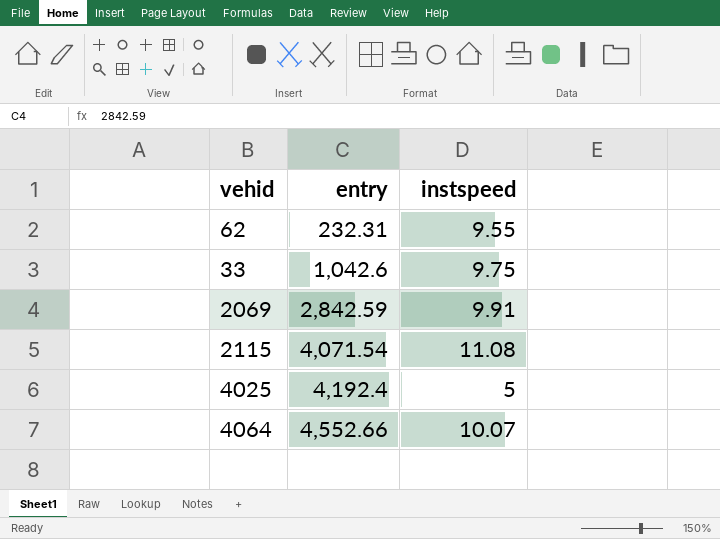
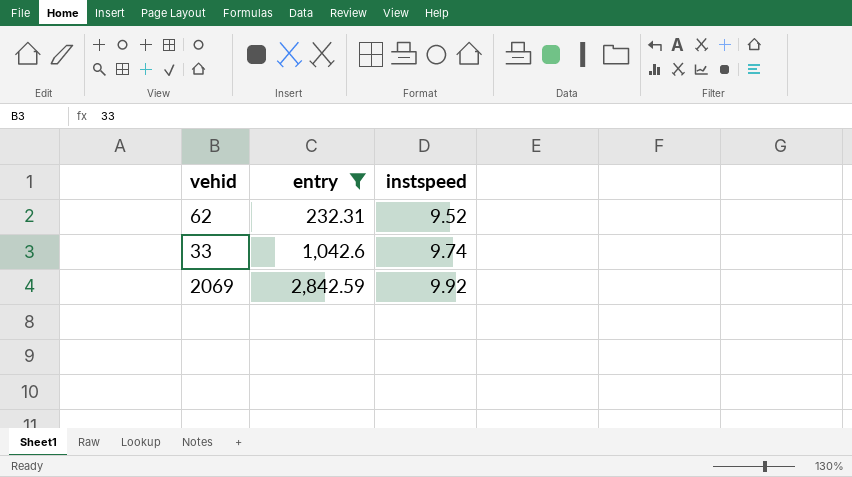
filter: none -> entry <= 2,842.59
62 | instspeed: 9.55 -> 9.52
33 | instspeed: 9.75 -> 9.74
2069 | instspeed: 9.91 -> 9.92

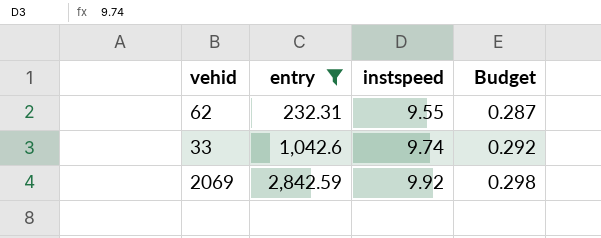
column Budget | formula: none -> [instspeed] * 0.03
62 | instspeed: 9.52 -> 9.55

